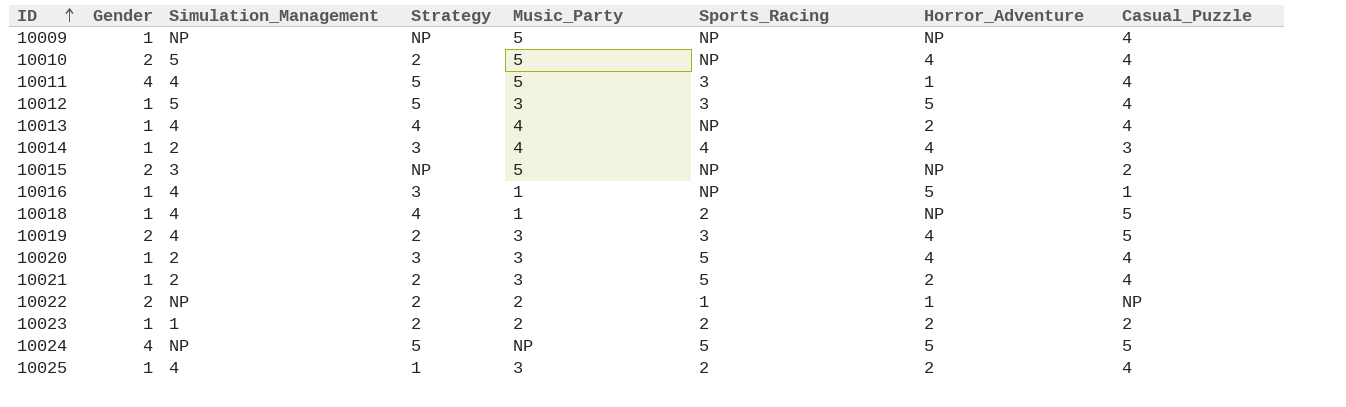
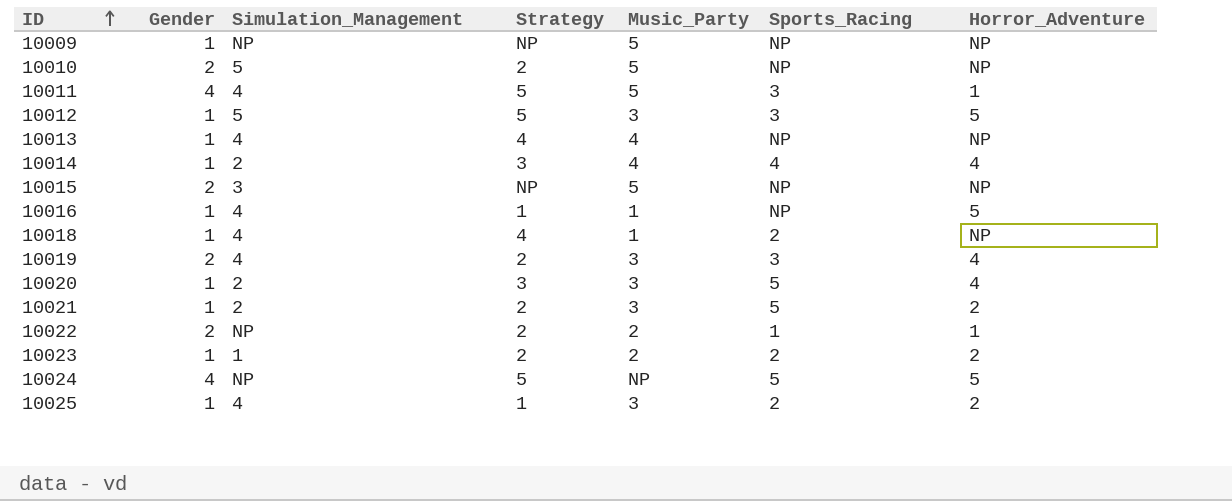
column Casual_Puzzle | position: 8 -> none
10010 | Horror_Adventure: 4 -> NP
10013 | Horror_Adventure: 2 -> NP
10016 | Strategy: 3 -> 1

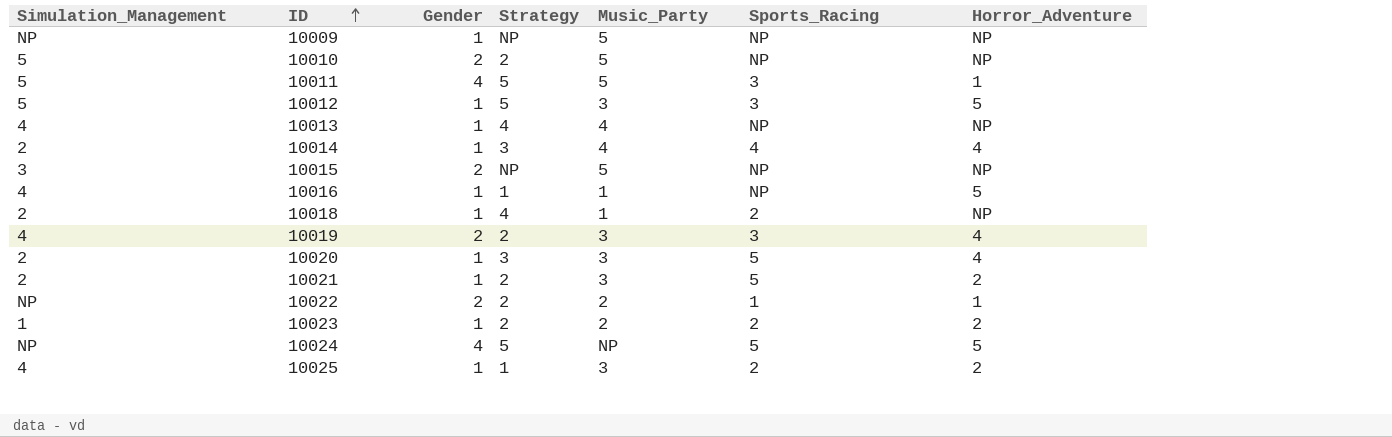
column Simulation_Management | position: 3 -> 1
10011 | Simulation_Management: 4 -> 5
10018 | Simulation_Management: 4 -> 2

